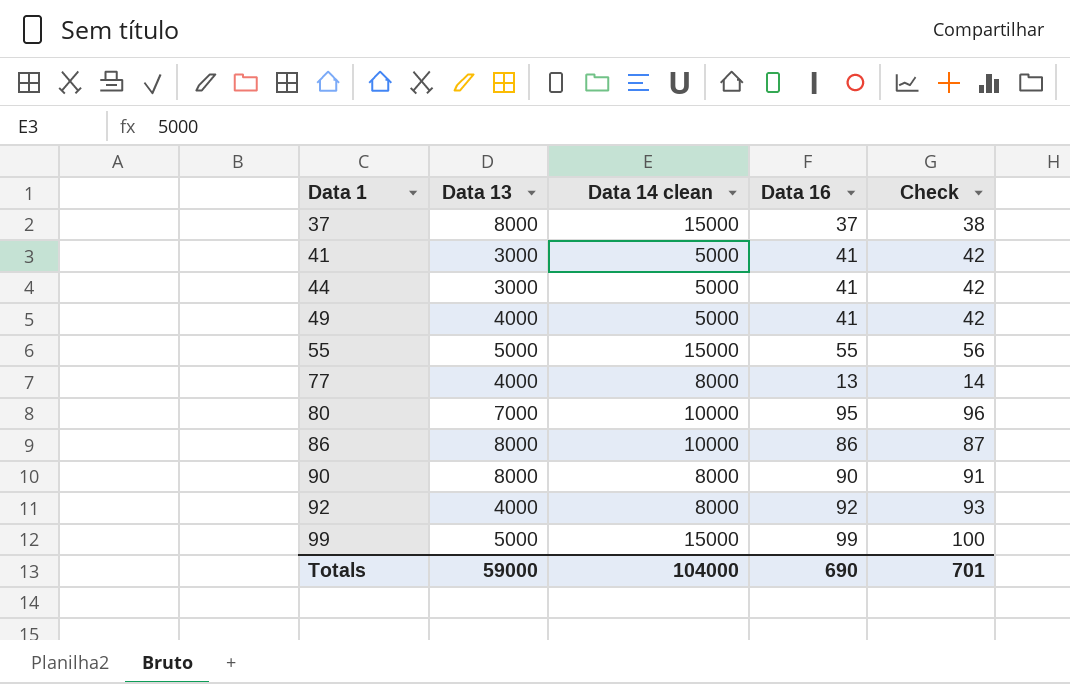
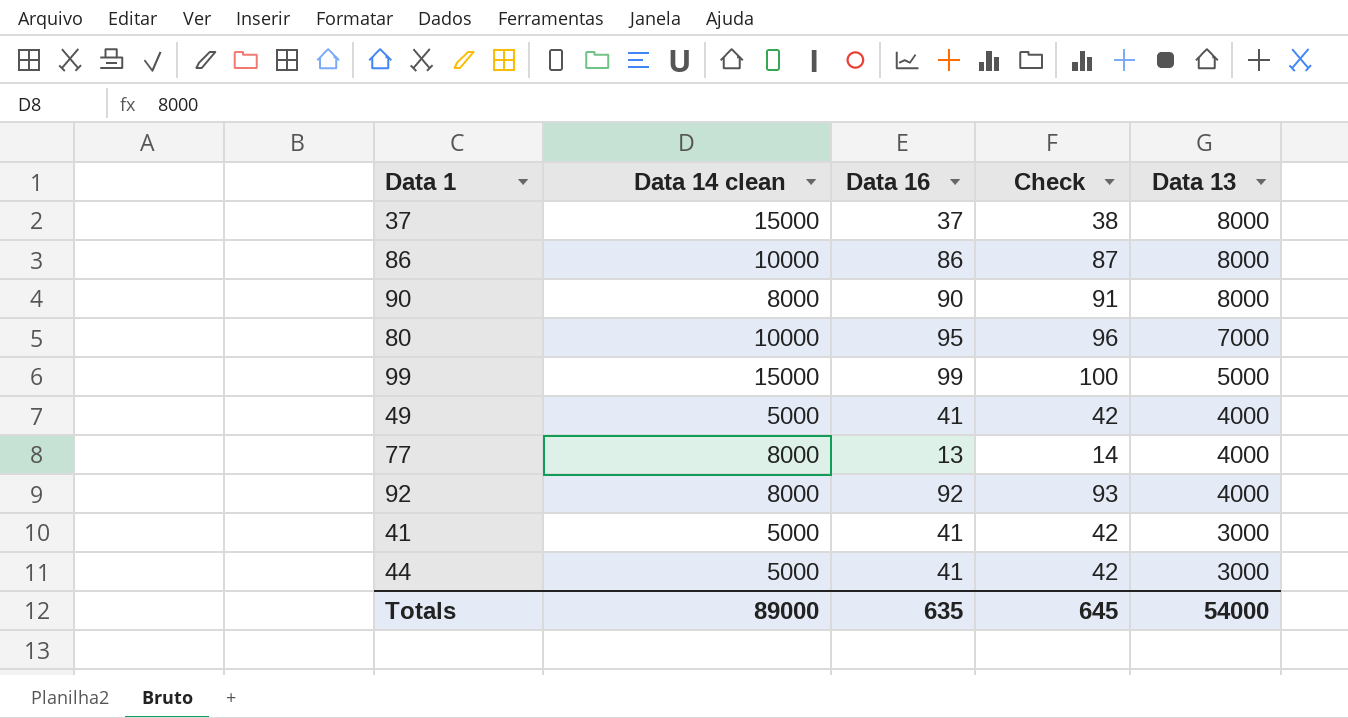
row order: Data 1 ascending -> Data 13 descending
column Data 13 | position: 2 -> 5
row 55: 5000 | 15000 | 55 | 56 -> none
Totals | Data 14 clean: 104000 -> 89000
Totals | Data 16: 690 -> 635
Totals | Check: 701 -> 645
Totals | Data 13: 59000 -> 54000

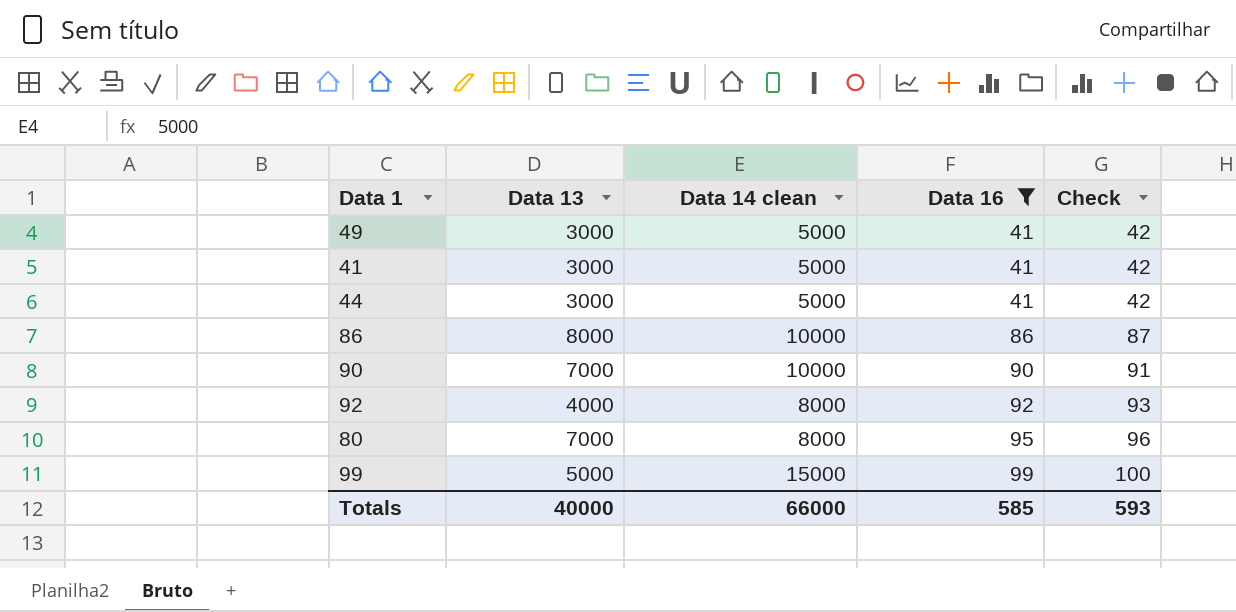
filter: none -> Data 16 >= 41
row order: Data 13 descending -> Data 16 ascending
column Data 13 | position: 5 -> 2
49 | Data 13: 4000 -> 3000
90 | Data 13: 8000 -> 7000
90 | Data 14 clean: 8000 -> 10000
80 | Data 14 clean: 10000 -> 8000
Totals | Data 13: 54000 -> 40000
Totals | Data 14 clean: 89000 -> 66000
Totals | Data 16: 635 -> 585
Totals | Check: 645 -> 593

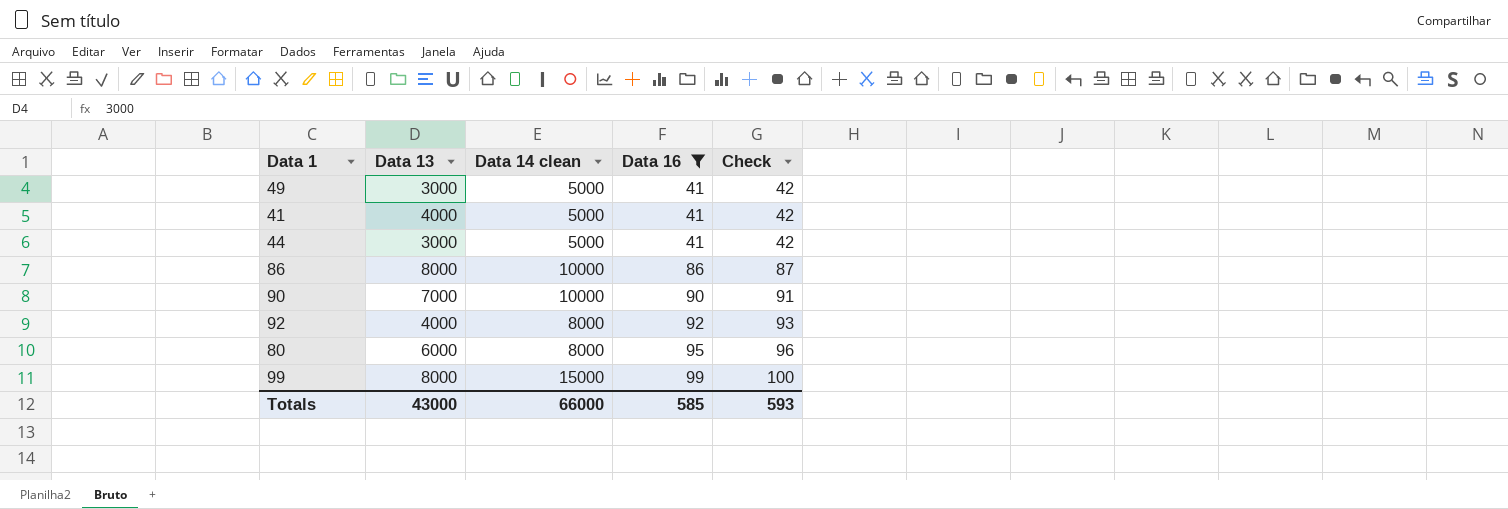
41 | Data 13: 3000 -> 4000
80 | Data 13: 7000 -> 6000
99 | Data 13: 5000 -> 8000
Totals | Data 13: 40000 -> 43000

